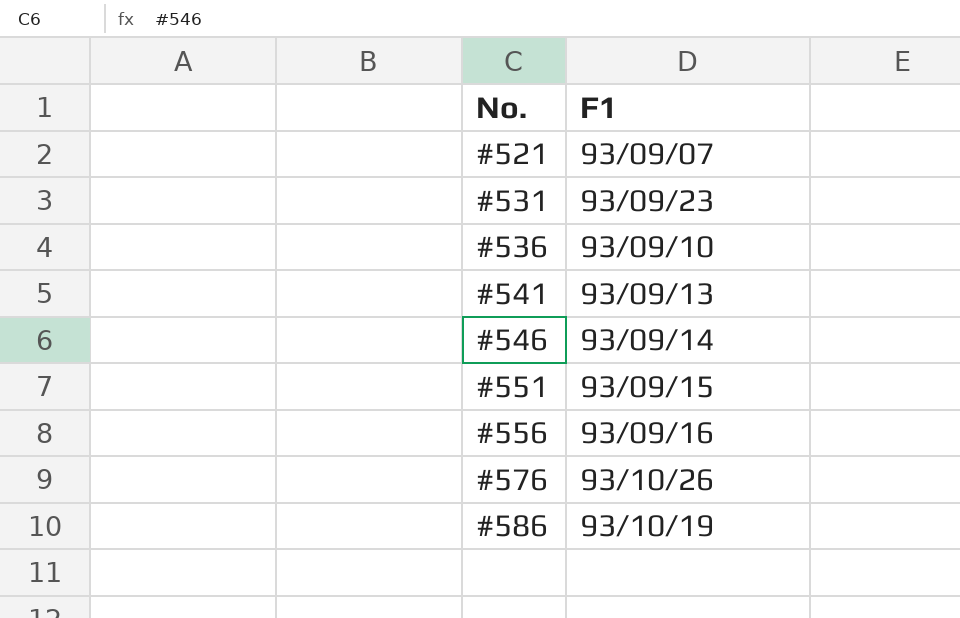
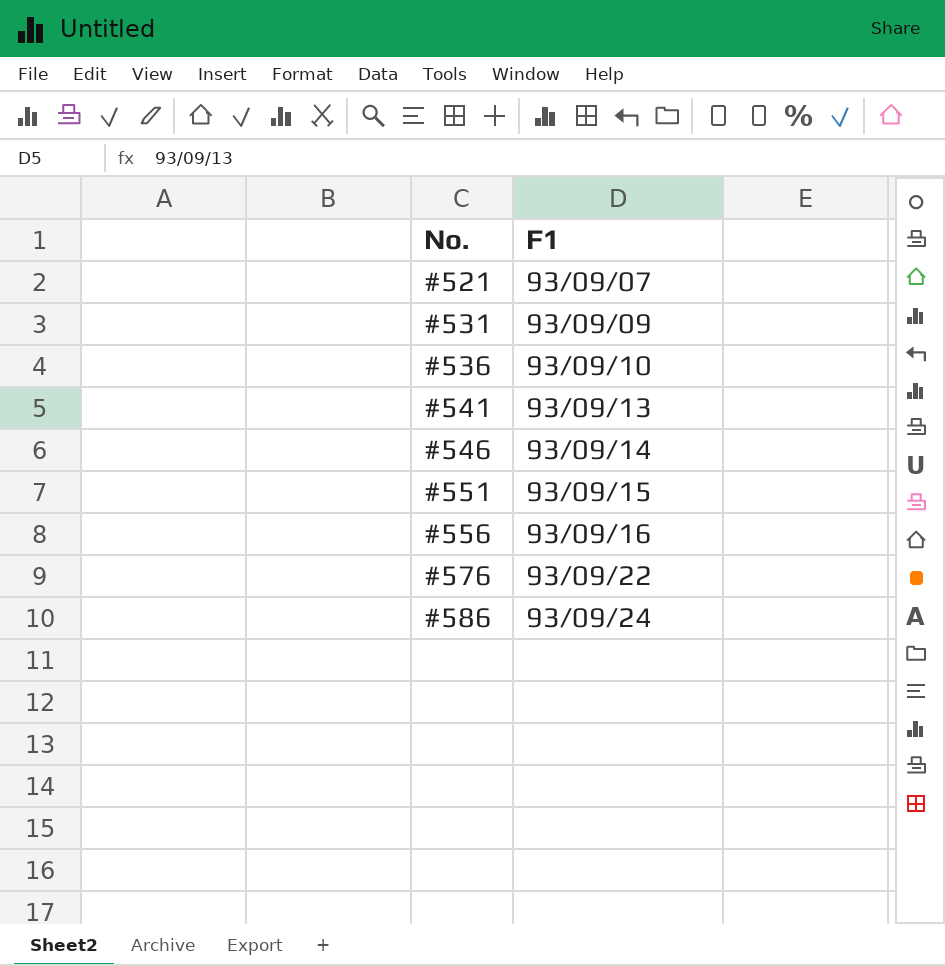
#531 | F1: 93/09/23 -> 93/09/09
#576 | F1: 93/10/26 -> 93/09/22
#586 | F1: 93/10/19 -> 93/09/24

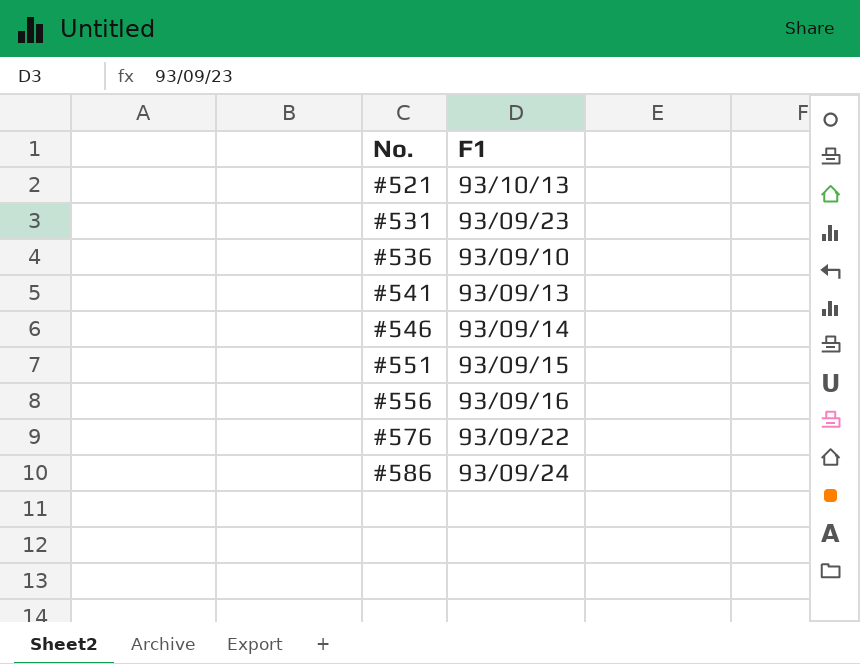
#521 | F1: 93/09/07 -> 93/10/13
#531 | F1: 93/09/09 -> 93/09/23

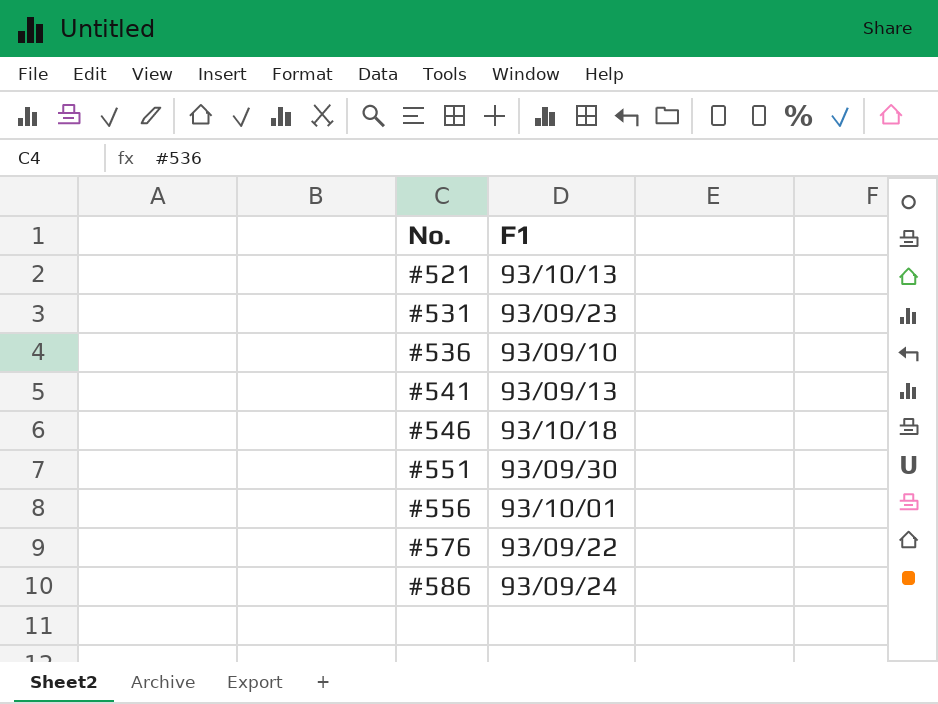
#546 | F1: 93/09/14 -> 93/10/18
#551 | F1: 93/09/15 -> 93/09/30
#556 | F1: 93/09/16 -> 93/10/01

